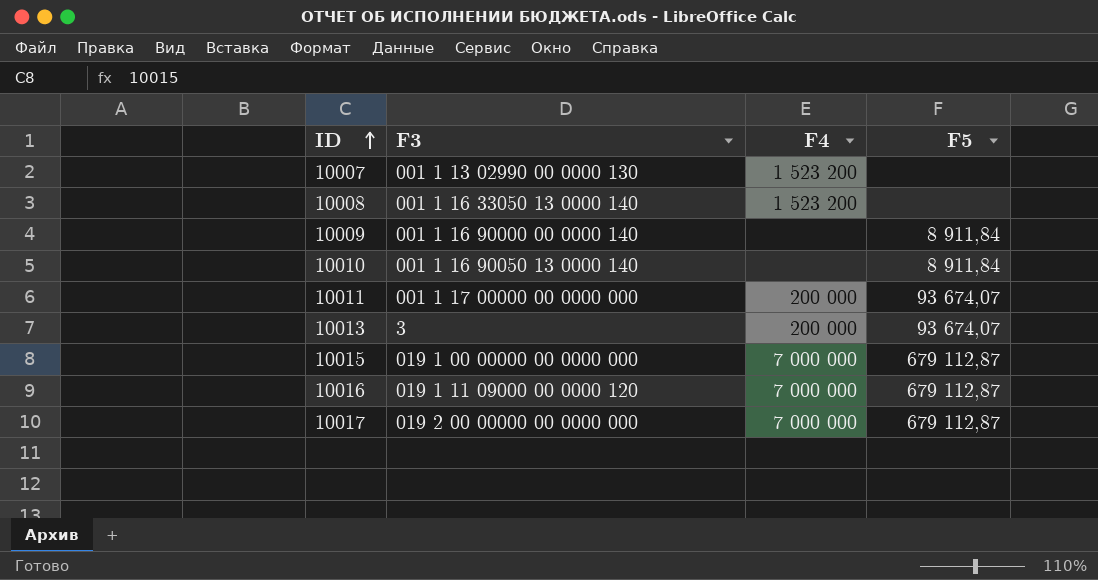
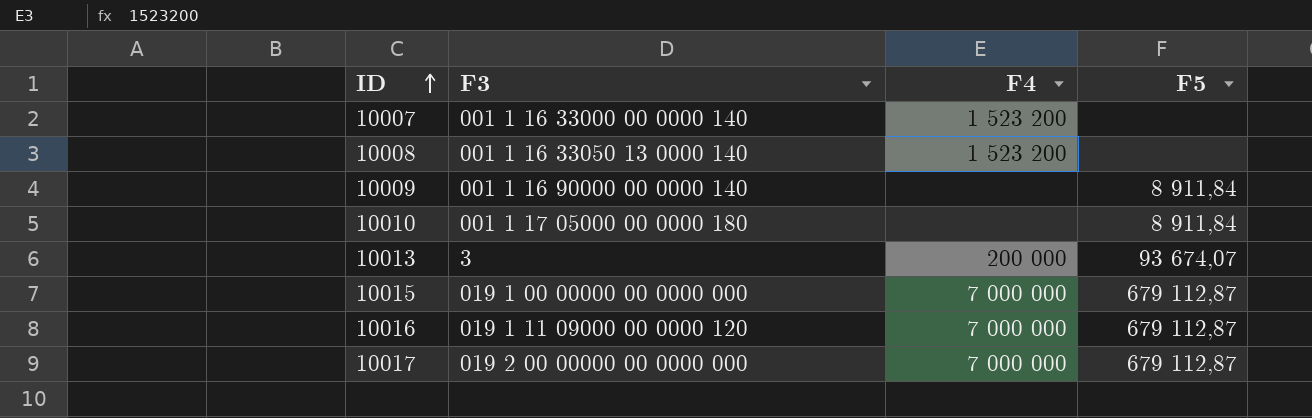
row 10011: 001 1 17 00000 00 0000 000 | 200 000 | 93 674,07 -> none
10007 | F3: 001 1 13 02990 00 0000 130 -> 001 1 16 33000 00 0000 140
10010 | F3: 001 1 16 90050 13 0000 140 -> 001 1 17 05000 00 0000 180

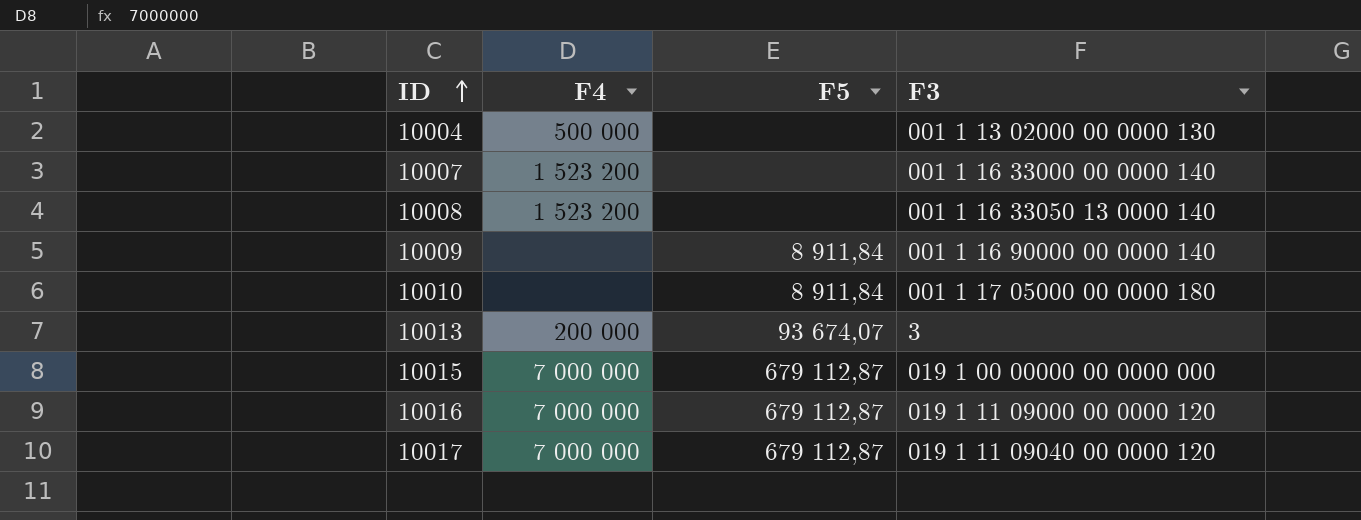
column F3 | position: 2 -> 4
row 10004: none -> 500 000 | none | 001 1 13 02000 00 0000 130
10017 | F3: 019 2 00 00000 00 0000 000 -> 019 1 11 09040 00 0000 120

